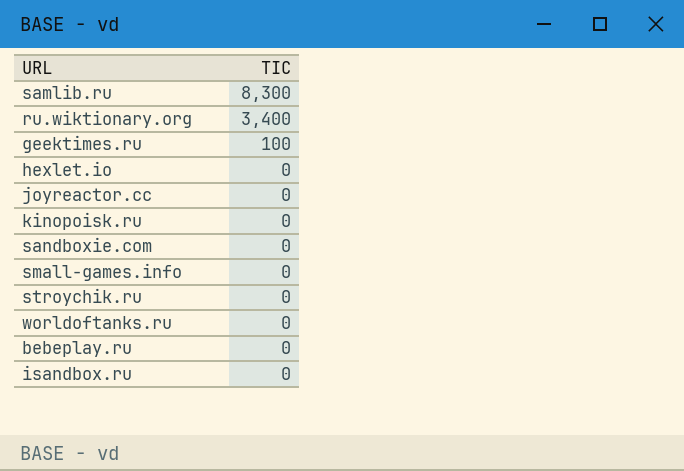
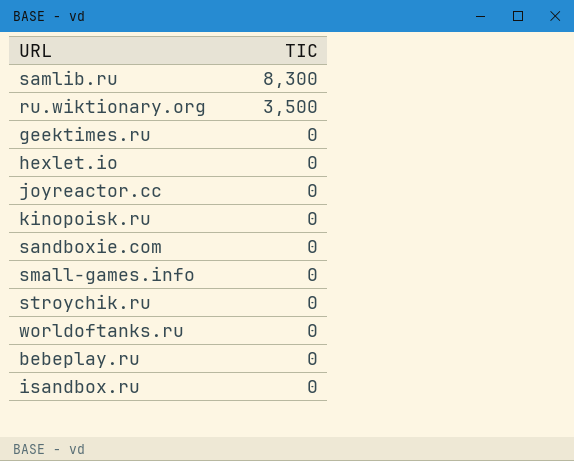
ru.wiktionary.org | TIC: 3,400 -> 3,500
geektimes.ru | TIC: 100 -> 0

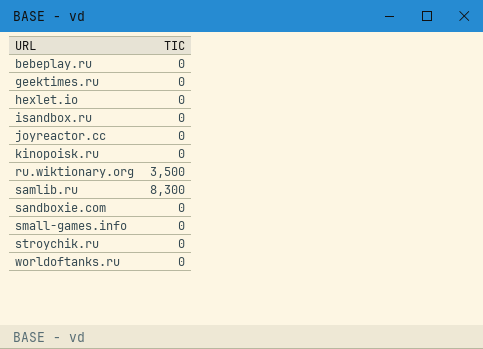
row order: TIC descending -> URL ascending

